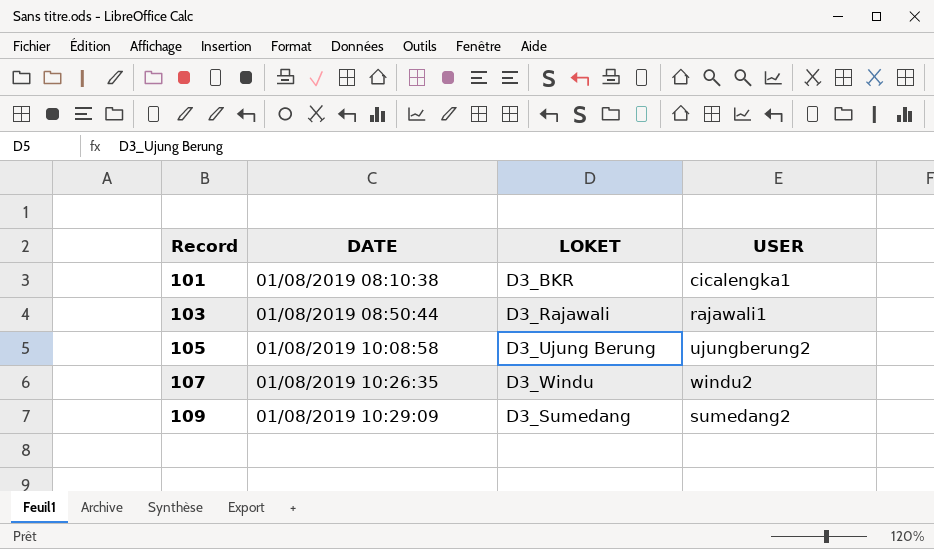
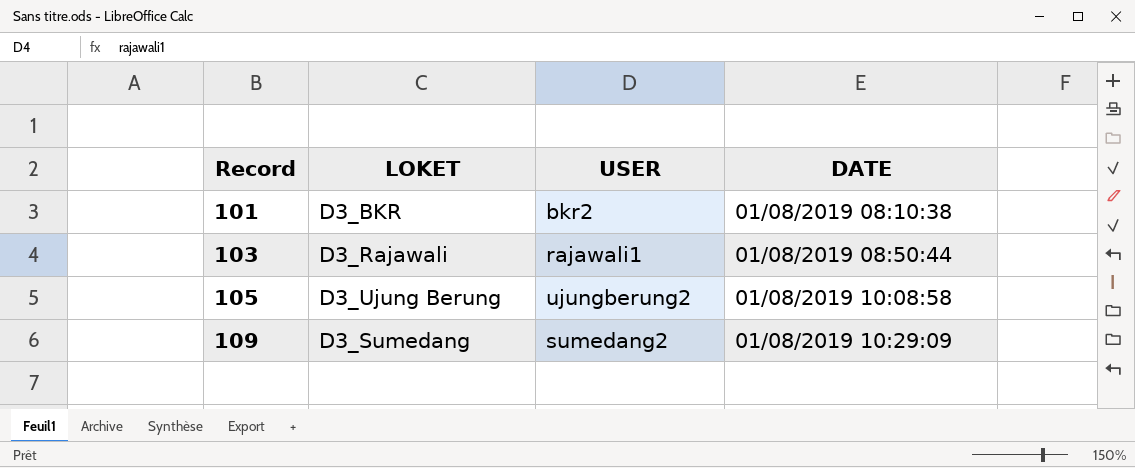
column DATE | position: 2 -> 4
row 107: 01/08/2019 10:26:35 | D3_Windu | windu2 -> none
101 | USER: cicalengka1 -> bkr2

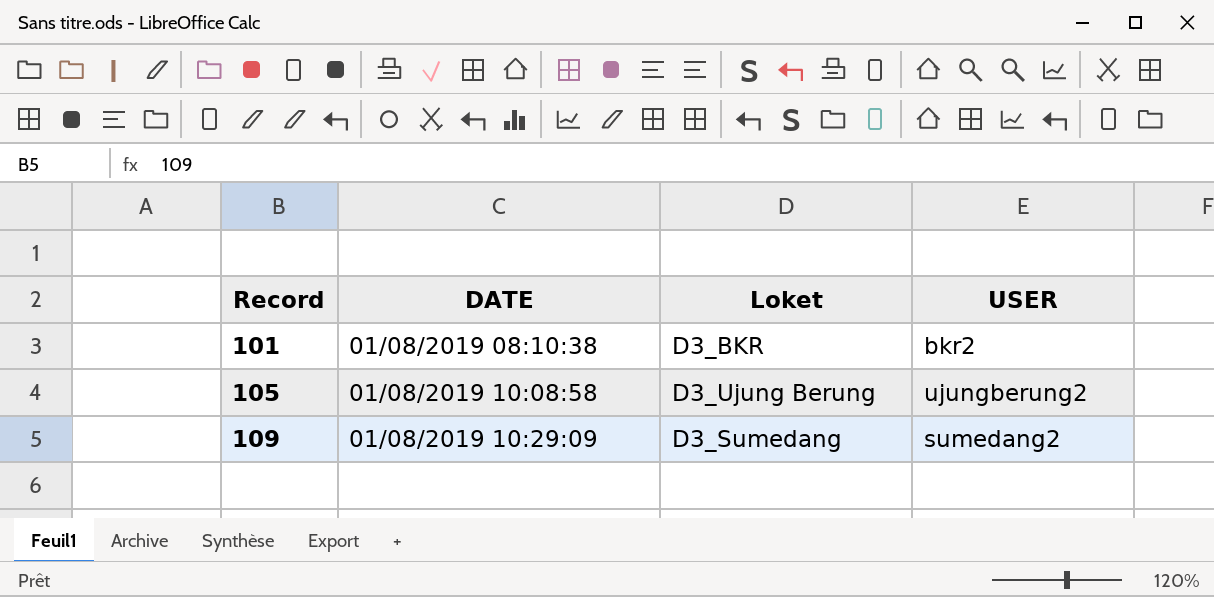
column DATE | position: 4 -> 2
column name: LOKET -> Loket
row 103: D3_Rajawali | rajawali1 | 01/08/2019 08:50:44 -> none

